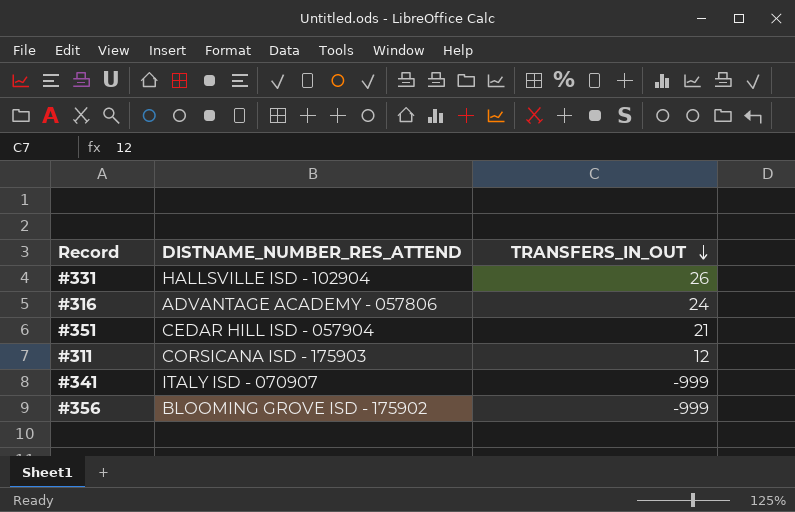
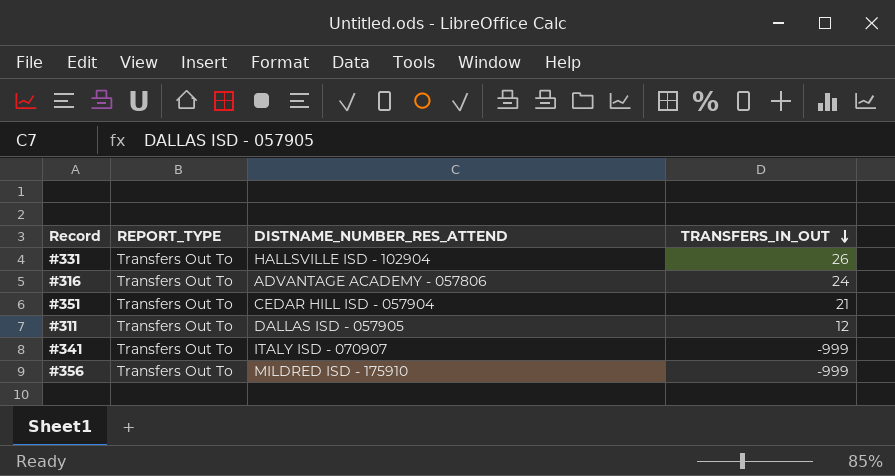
column REPORT_TYPE | position: none -> 2
#311 | DISTNAME_NUMBER_RES_ATTEND: CORSICANA ISD - 175903 -> DALLAS ISD - 057905
#356 | DISTNAME_NUMBER_RES_ATTEND: BLOOMING GROVE ISD - 175902 -> MILDRED ISD - 175910

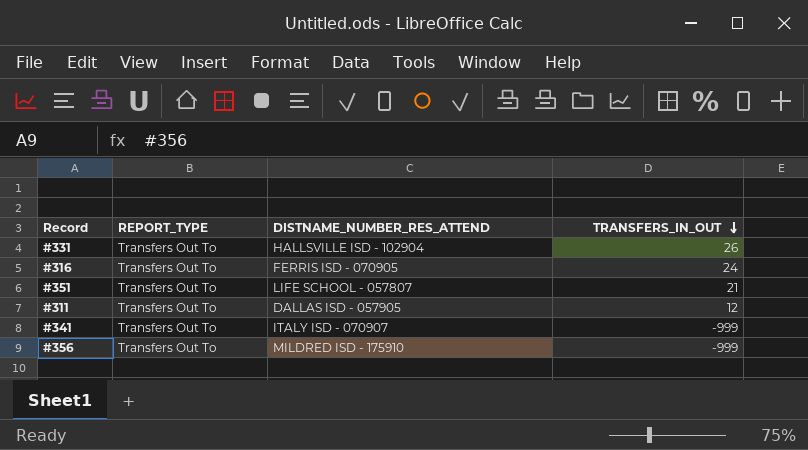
#316 | DISTNAME_NUMBER_RES_ATTEND: ADVANTAGE ACADEMY - 057806 -> FERRIS ISD - 070905
#351 | DISTNAME_NUMBER_RES_ATTEND: CEDAR HILL ISD - 057904 -> LIFE SCHOOL - 057807

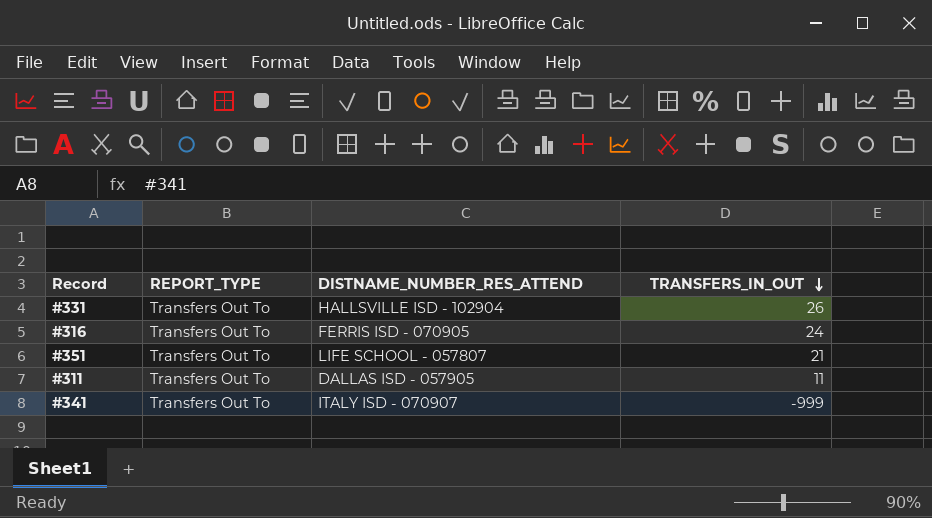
row #356: Transfers Out To | MILDRED ISD - 175910 | -999 -> none
#311 | TRANSFERS_IN_OUT: 12 -> 11

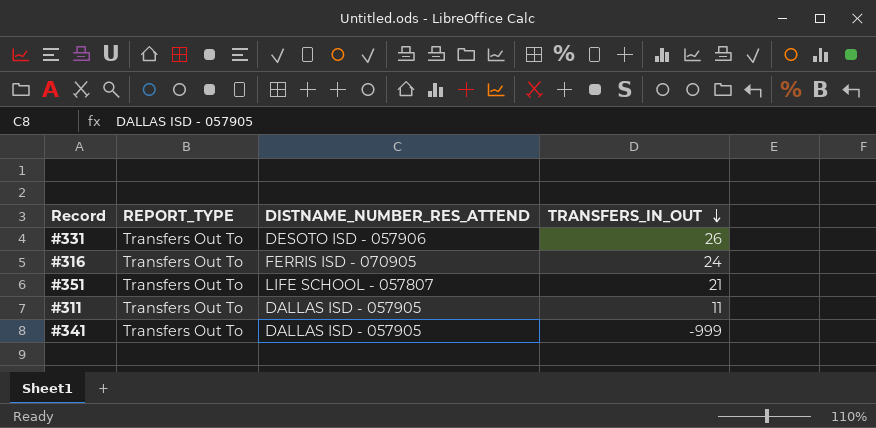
#331 | DISTNAME_NUMBER_RES_ATTEND: HALLSVILLE ISD - 102904 -> DESOTO ISD - 057906
#341 | DISTNAME_NUMBER_RES_ATTEND: ITALY ISD - 070907 -> DALLAS ISD - 057905

